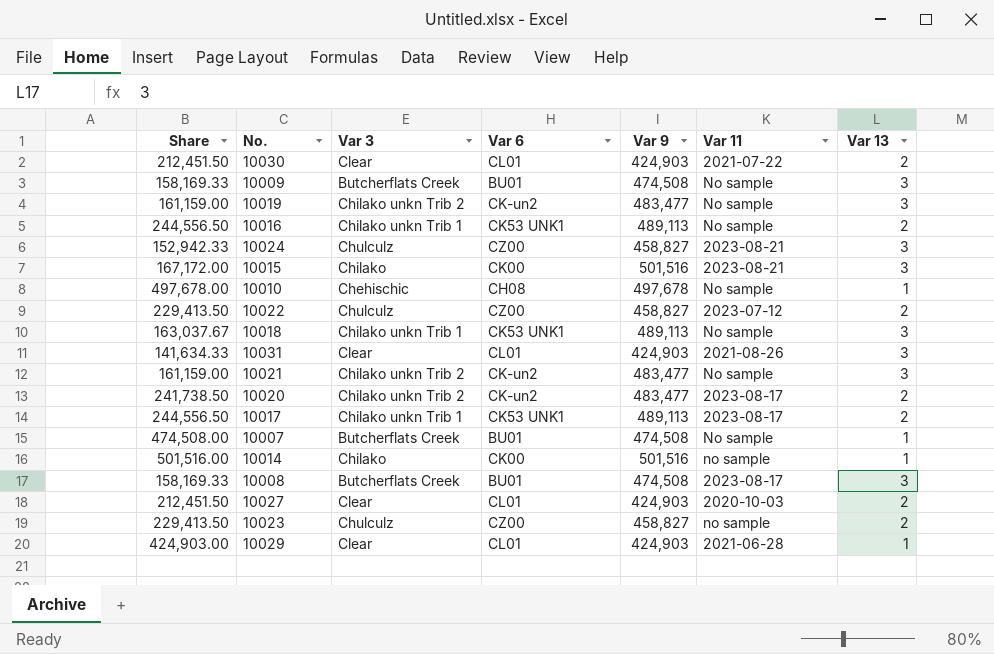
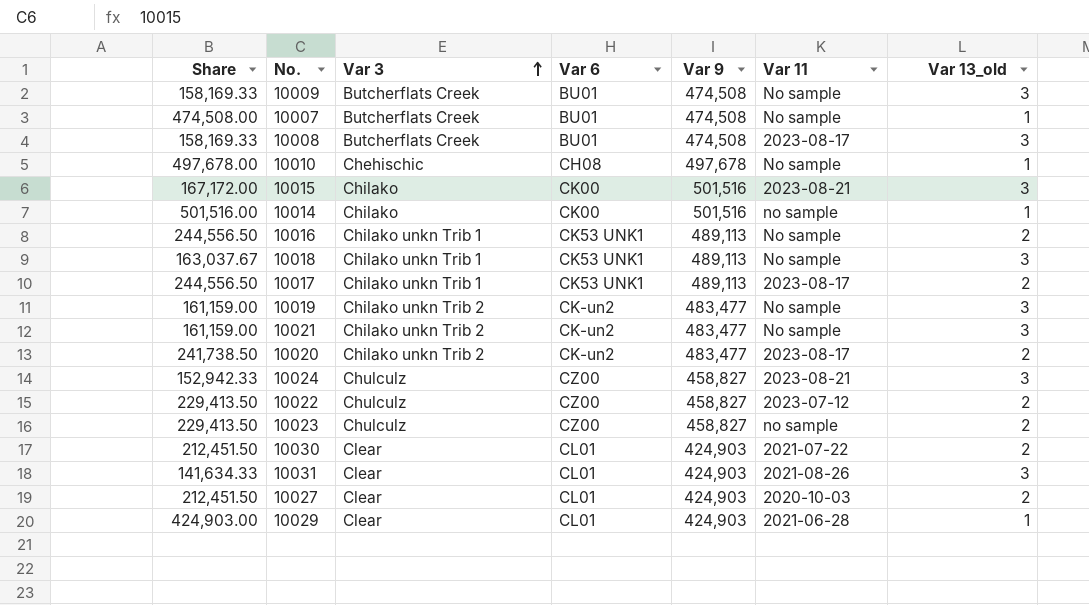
row order: none -> Var 3 ascending
column name: Var 13 -> Var 13_old

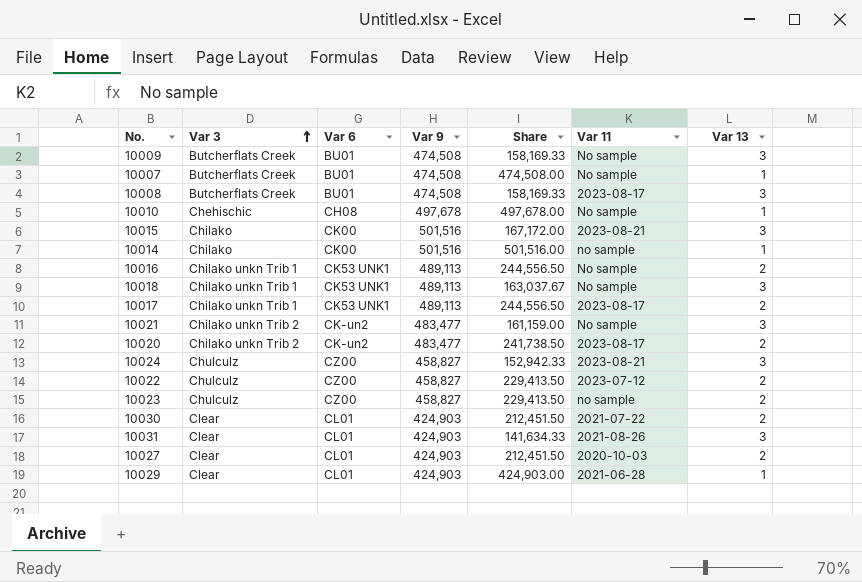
column Share | position: 1 -> 5
column name: Var 13_old -> Var 13
row 10019: 161,159.00 | Chilako unkn Trib 2 | CK-un2 | 483,477 | No sample | 3 -> none

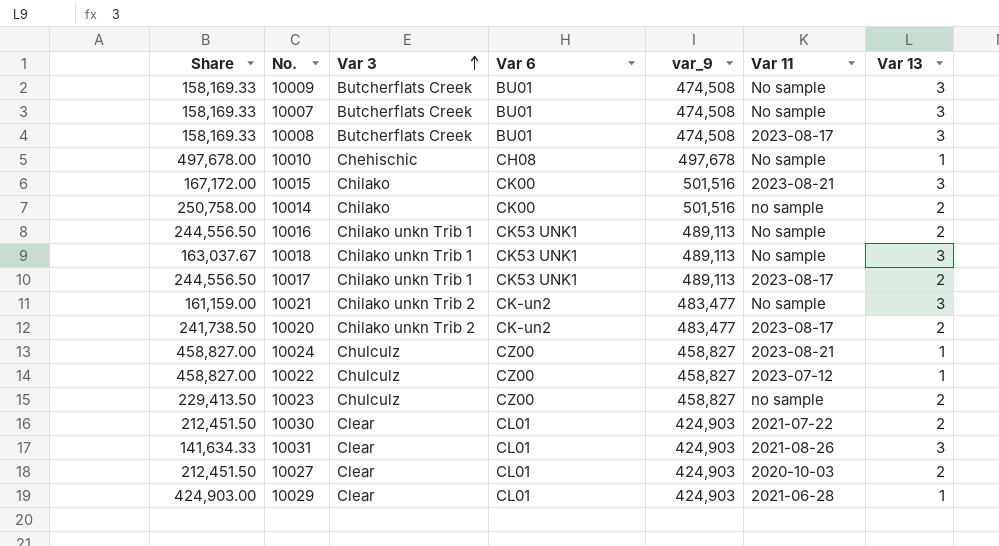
column Share | position: 5 -> 1
column name: Var 9 -> var_9
10007 | Share: 474,508.00 -> 158,169.33
10007 | Var 13: 1 -> 3
10014 | Share: 501,516.00 -> 250,758.00
10014 | Var 13: 1 -> 2
10024 | Share: 152,942.33 -> 458,827.00
10024 | Var 13: 3 -> 1
10022 | Share: 229,413.50 -> 458,827.00
10022 | Var 13: 2 -> 1

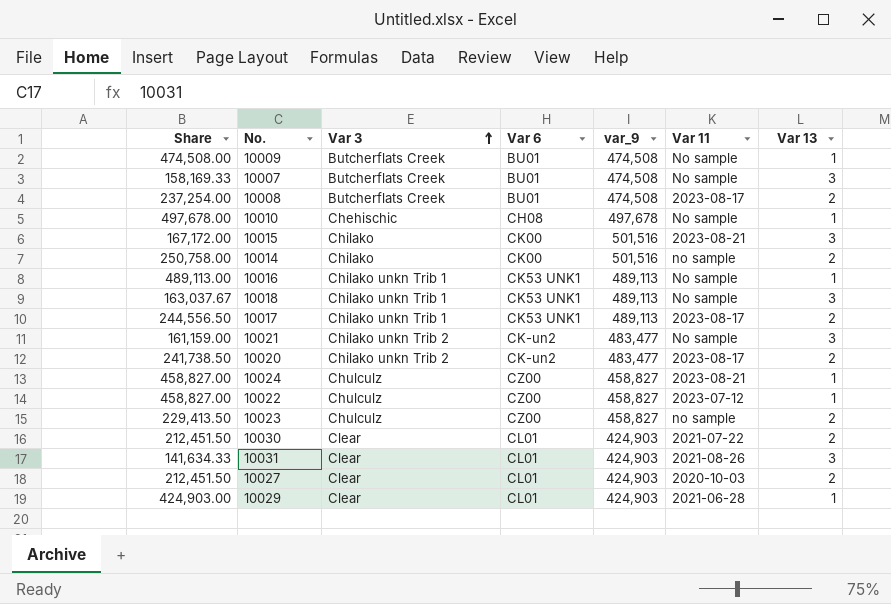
10009 | Share: 158,169.33 -> 474,508.00
10009 | Var 13: 3 -> 1
10008 | Share: 158,169.33 -> 237,254.00
10008 | Var 13: 3 -> 2
10016 | Share: 244,556.50 -> 489,113.00
10016 | Var 13: 2 -> 1

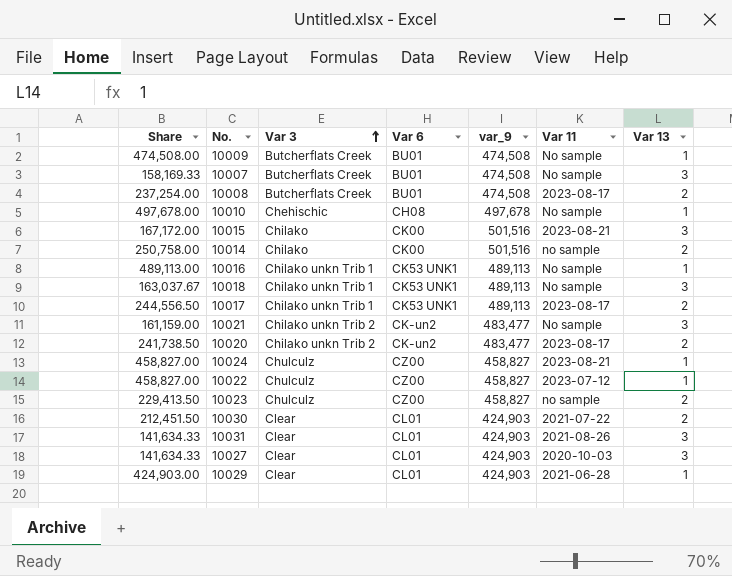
10027 | Share: 212,451.50 -> 141,634.33
10027 | Var 13: 2 -> 3

